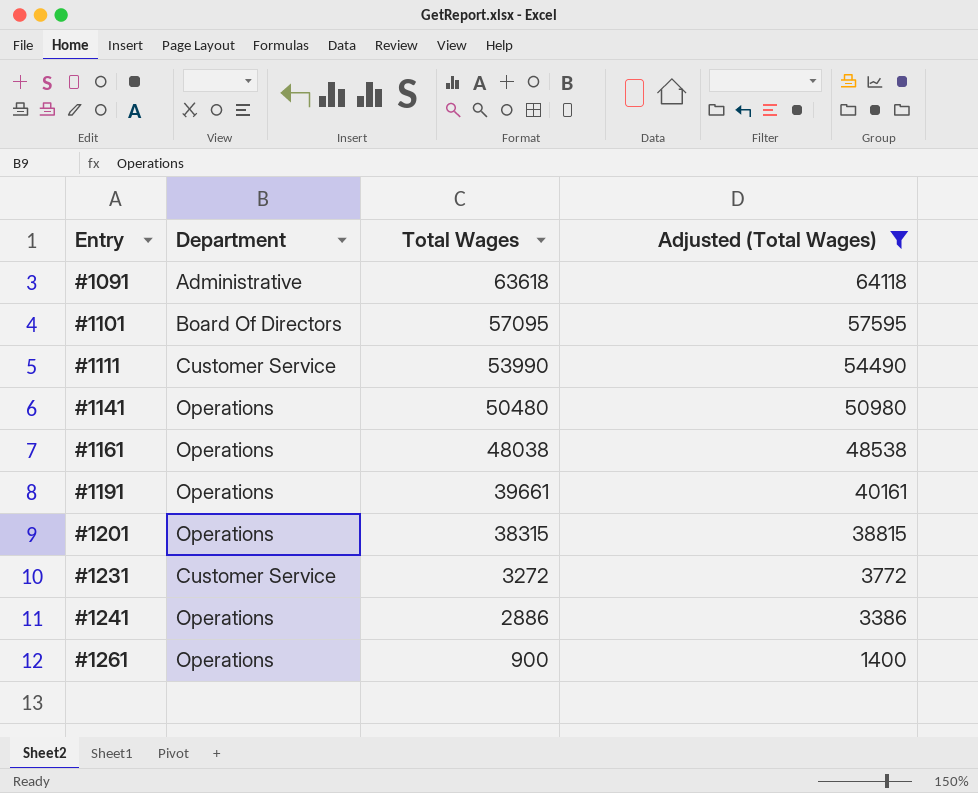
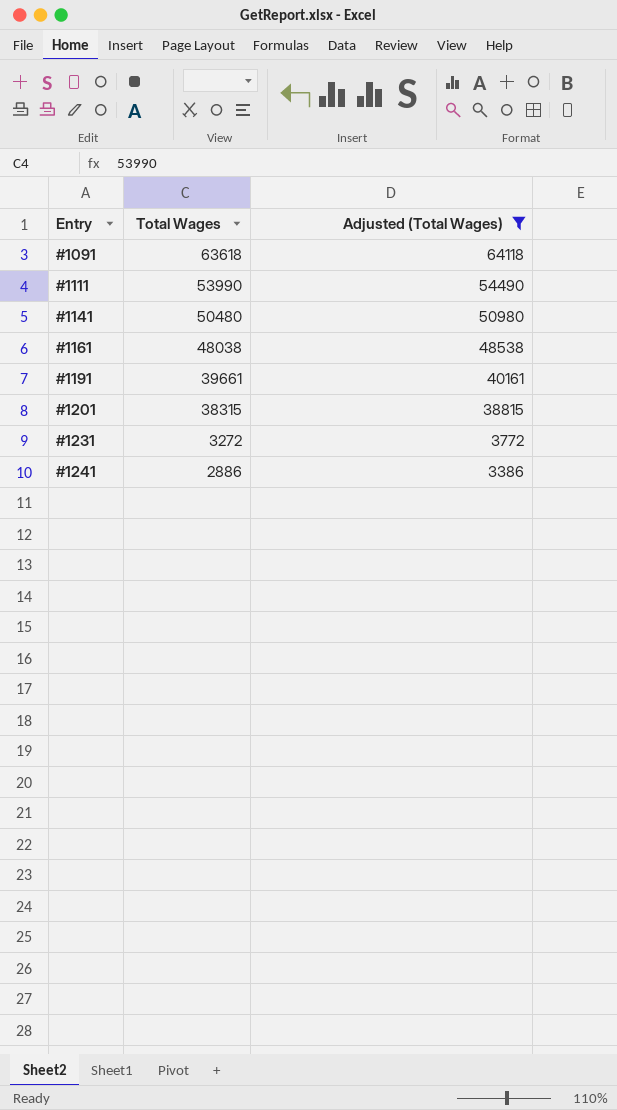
column Department | position: 2 -> none
row #1101: Board Of Directors | 57095 | 57595 -> none
row #1261: Operations | 900 | 1400 -> none

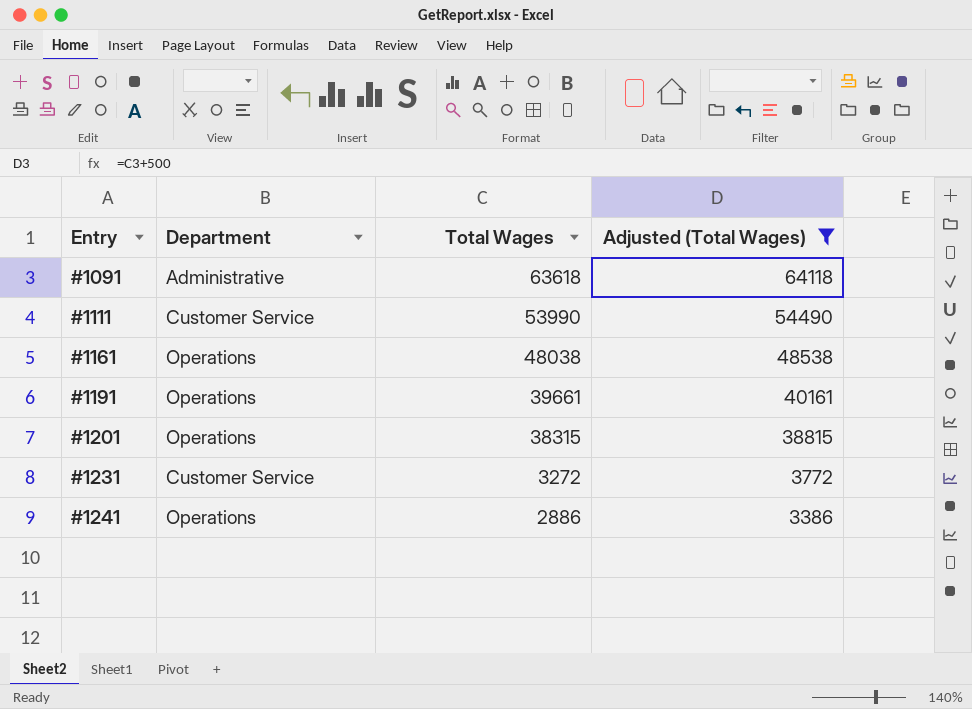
column Department | position: none -> 2
row #1141: 50480 | 50980 -> none

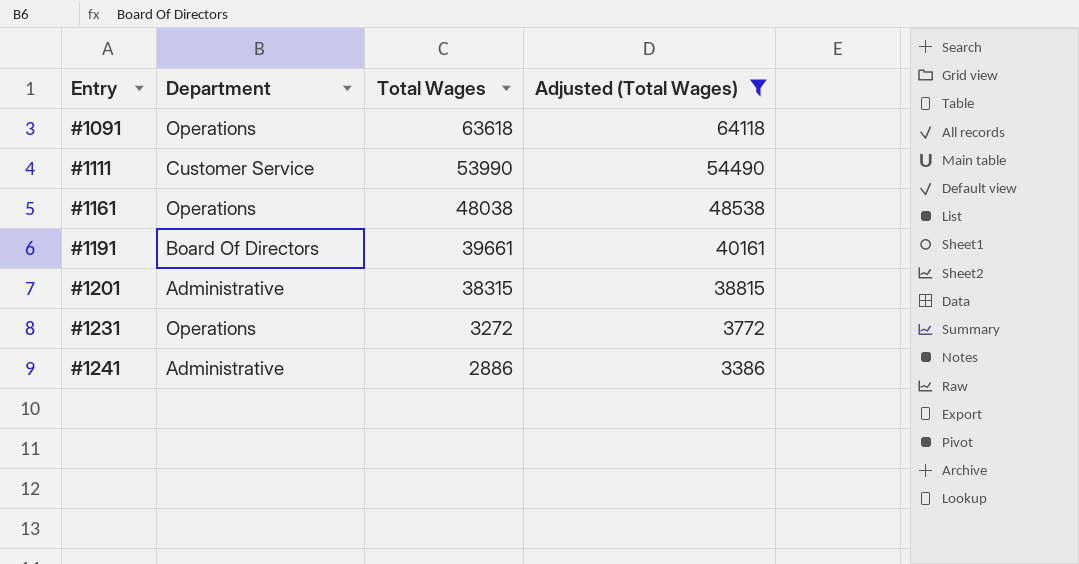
#1091 | Department: Administrative -> Operations
#1191 | Department: Operations -> Board Of Directors
#1201 | Department: Operations -> Administrative
#1231 | Department: Customer Service -> Operations
#1241 | Department: Operations -> Administrative

